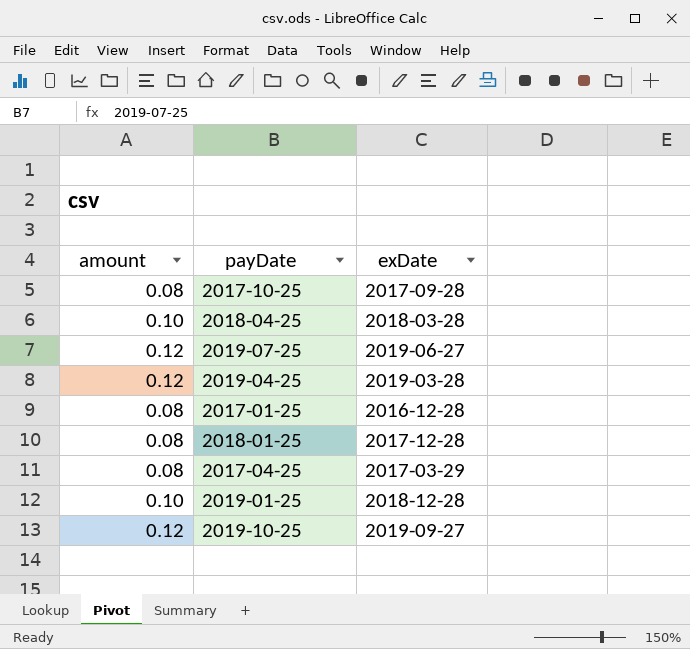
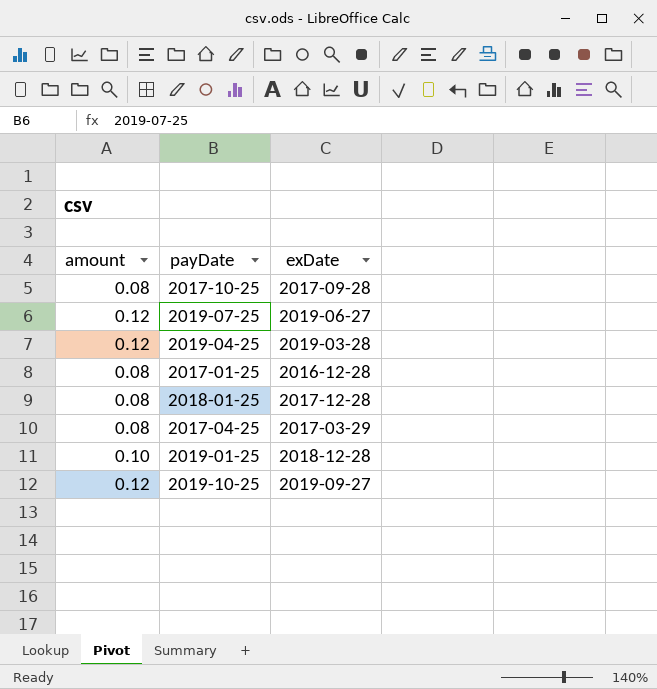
row 2018-04-25: 0.10 | 2018-03-28 -> none

